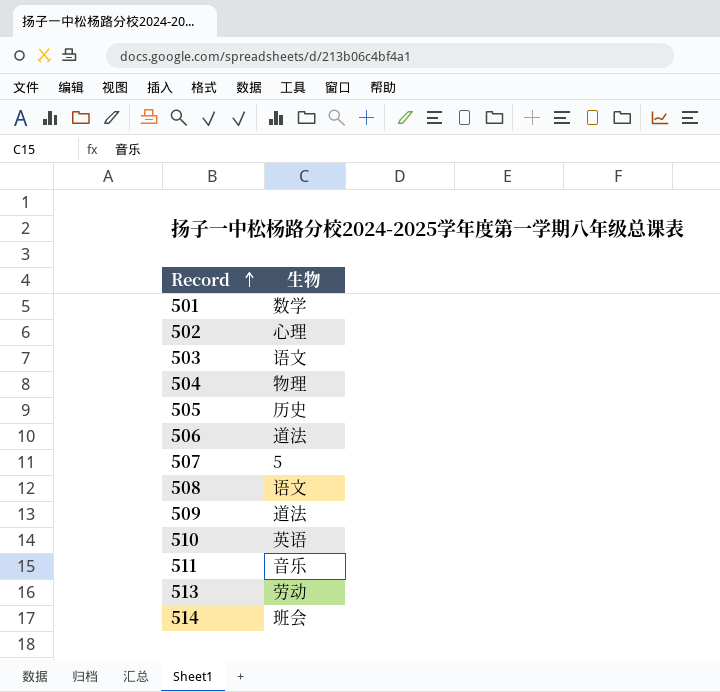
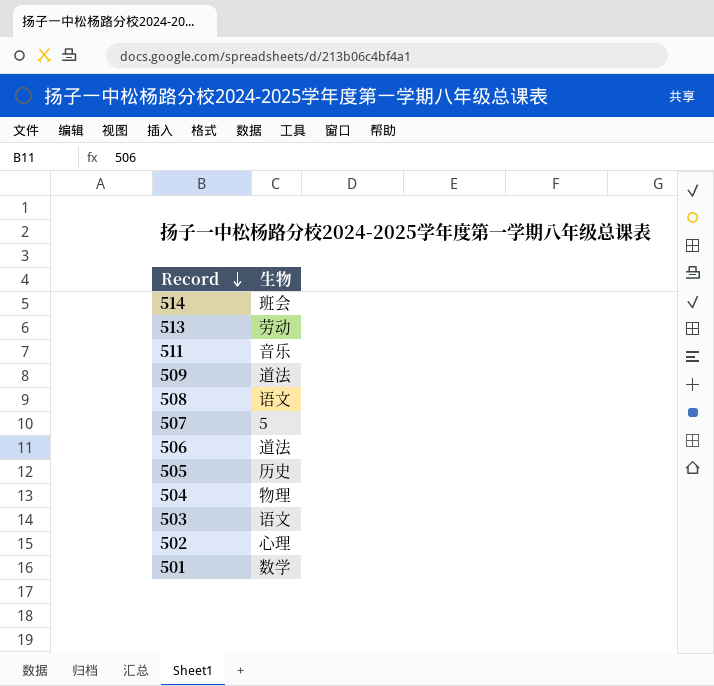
row order: Record ascending -> Record descending
row 510: 英语 -> none

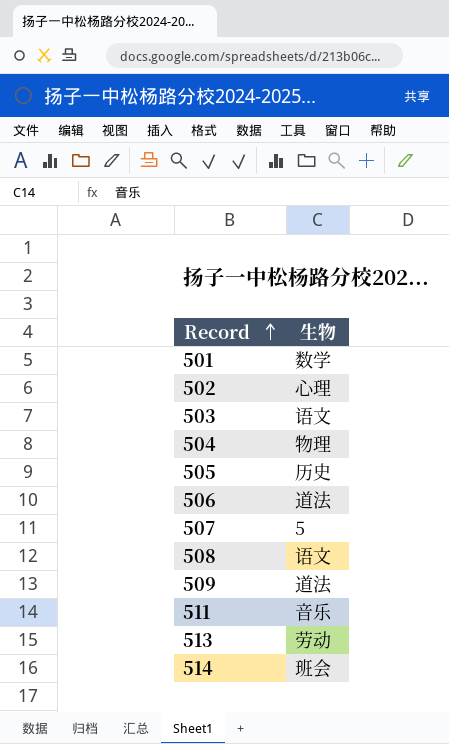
row order: Record descending -> Record ascending

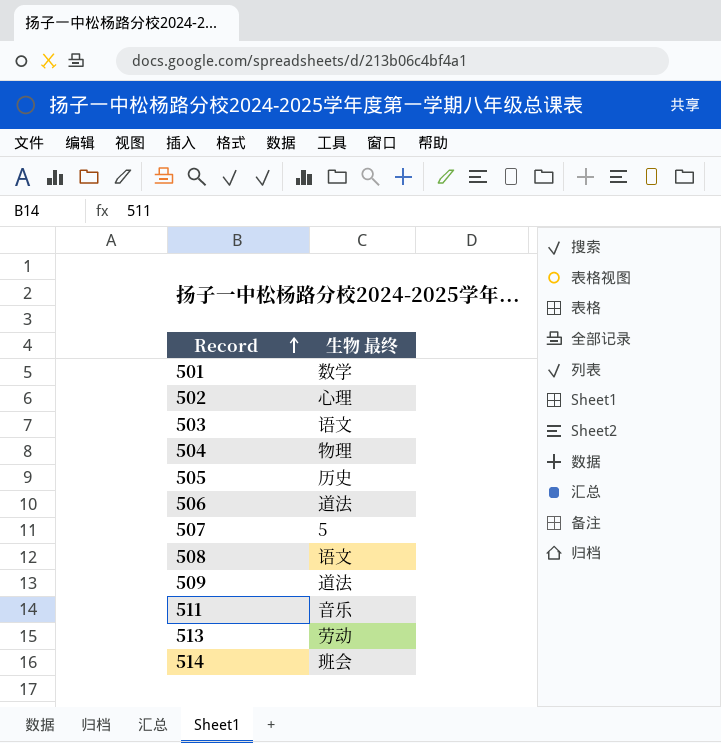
column name: 生物 -> 生物 最终

